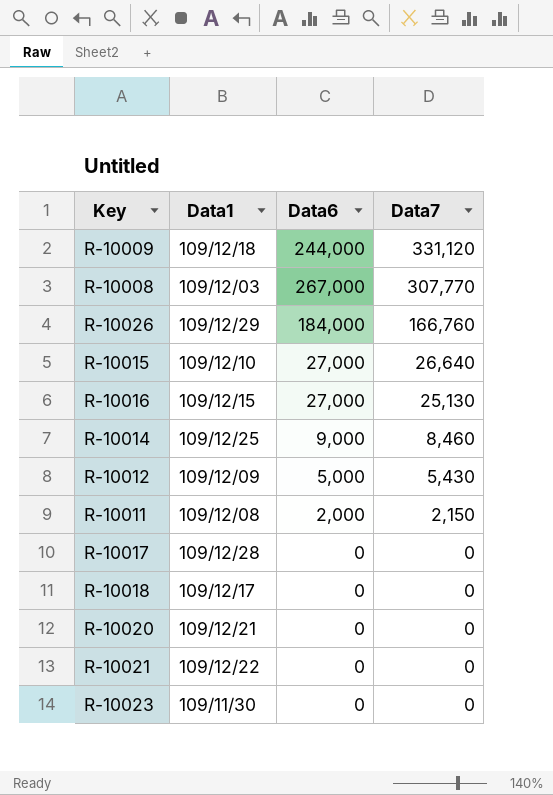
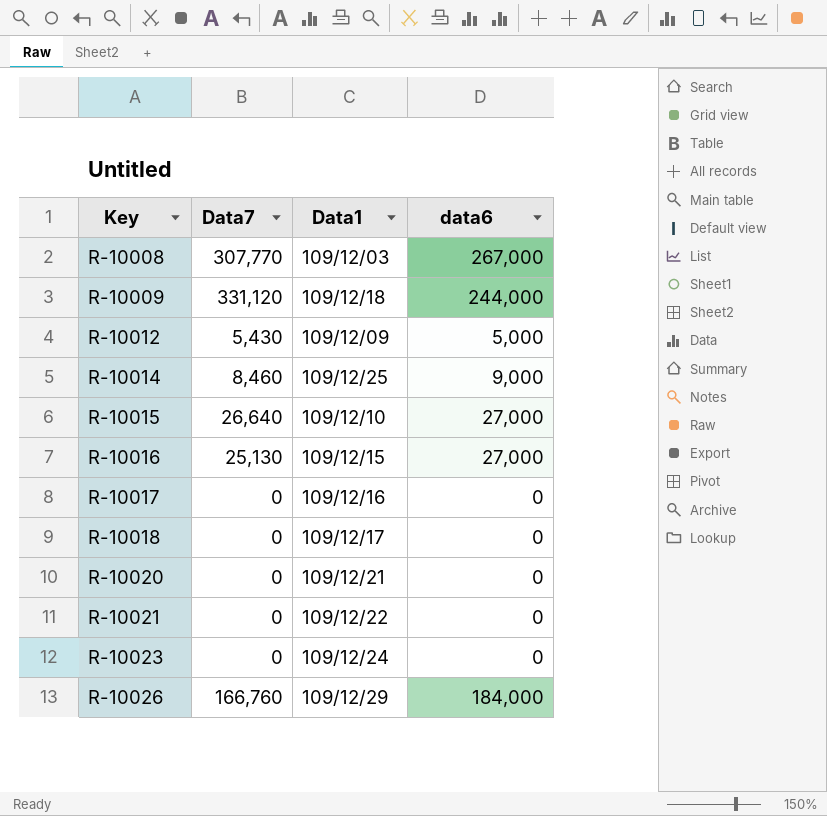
row order: Data7 descending -> Key ascending
column Data7 | position: 4 -> 2
column name: Data6 -> data6
row R-10011: 109/12/08 | 2,000 | 2,150 -> none
R-10017 | Data1: 109/12/28 -> 109/12/16
R-10023 | Data1: 109/11/30 -> 109/12/24

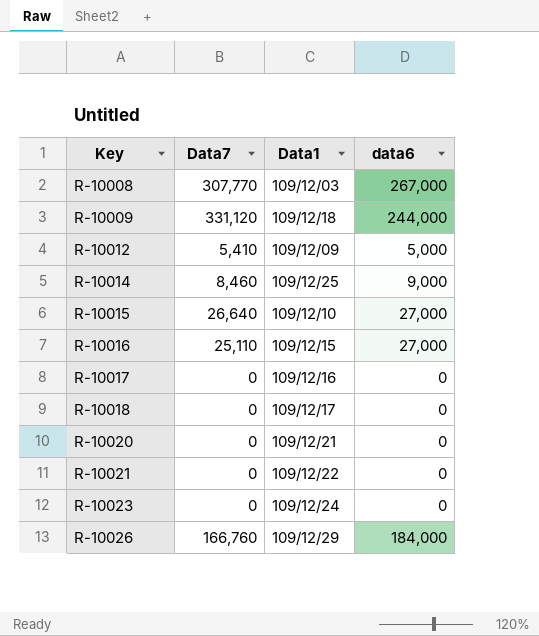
R-10012 | Data7: 5,430 -> 5,410
R-10016 | Data7: 25,130 -> 25,110

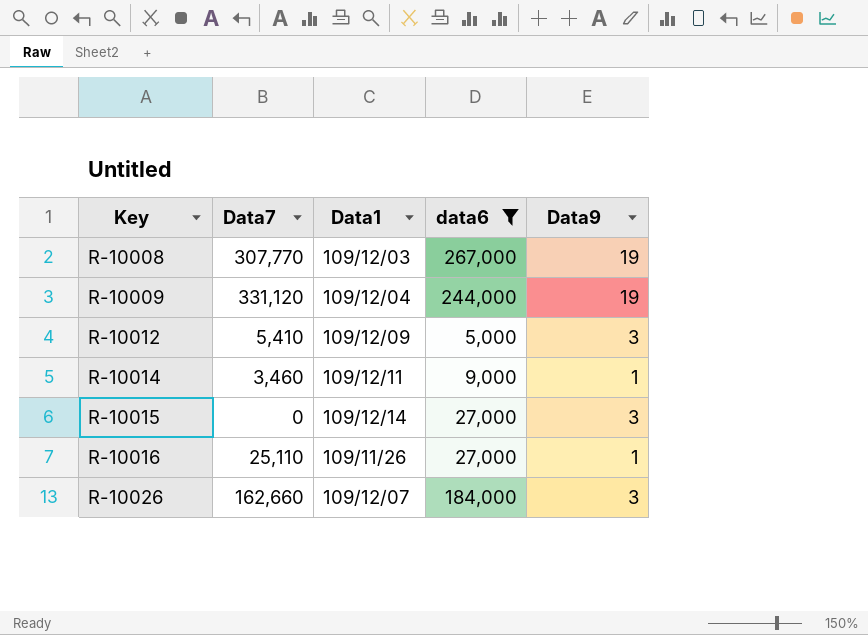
filter: none -> data6 != 0
column Data9 | position: none -> 5
R-10009 | Data1: 109/12/18 -> 109/12/04
R-10014 | Data7: 8,460 -> 3,460
R-10014 | Data1: 109/12/25 -> 109/12/11
R-10015 | Data7: 26,640 -> 0
R-10015 | Data1: 109/12/10 -> 109/12/14
R-10016 | Data1: 109/12/15 -> 109/11/26
R-10026 | Data7: 166,760 -> 162,660
R-10026 | Data1: 109/12/29 -> 109/12/07

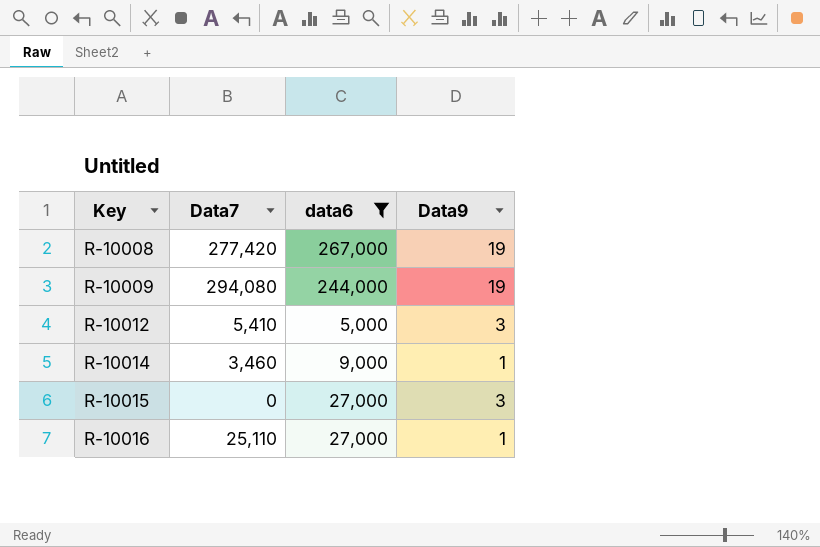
column Data1 | position: 3 -> none
row R-10026: 162,660 | 109/12/07 | 184,000 | 3 -> none
R-10008 | Data7: 307,770 -> 277,420
R-10009 | Data7: 331,120 -> 294,080

